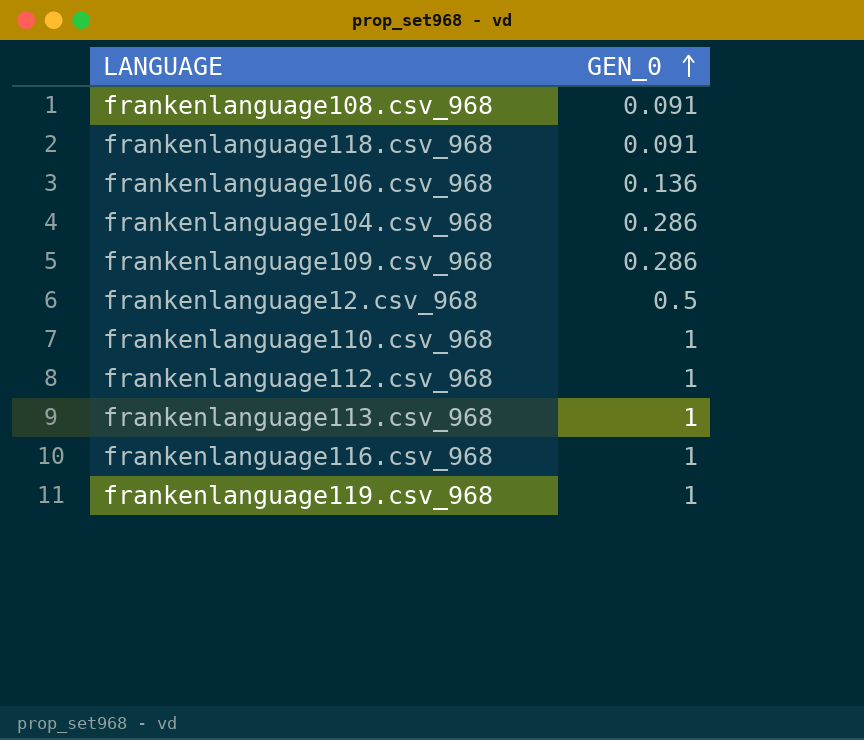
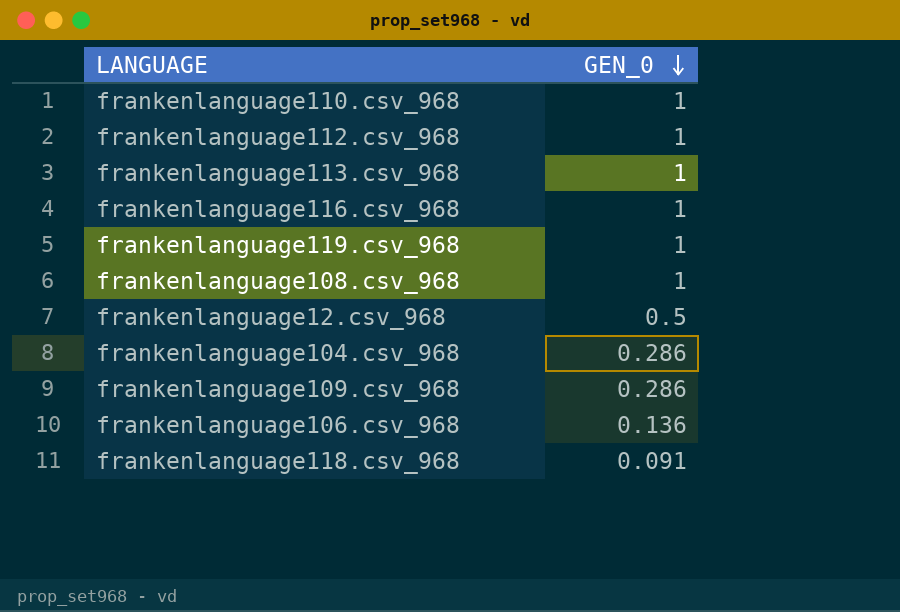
row order: GEN_0 ascending -> GEN_0 descending
frankenlanguage108.csv_968 | GEN_0: 0.091 -> 1

